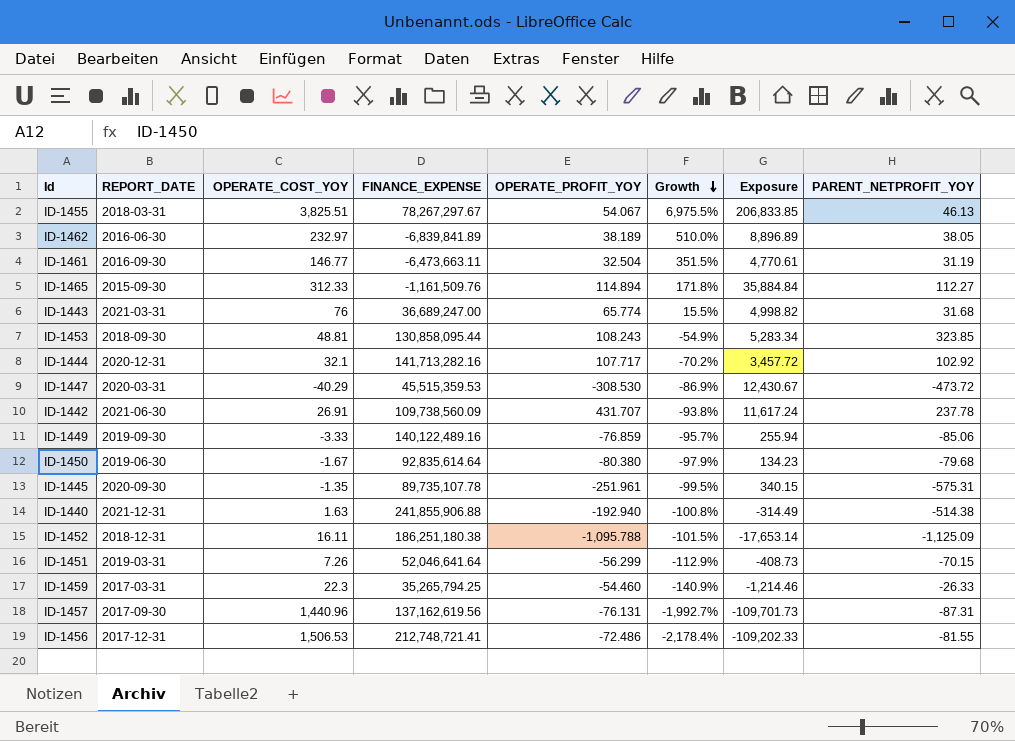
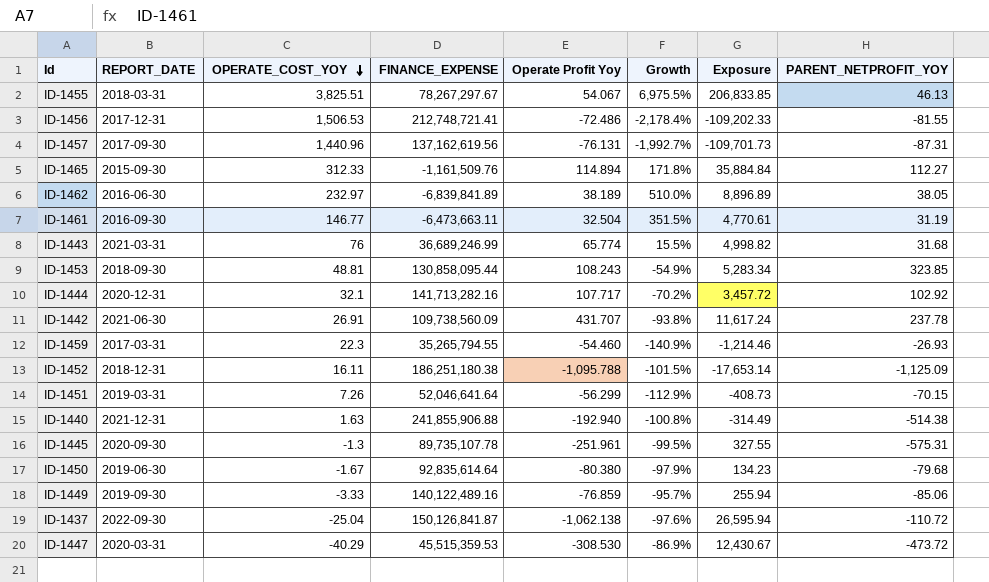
row order: Growth descending -> OPERATE_COST_YOY descending
column name: OPERATE_PROFIT_YOY -> Operate Profit Yoy
ID-1443 | FINANCE_EXPENSE: 36,689,247.00 -> 36,689,246.99
ID-1459 | FINANCE_EXPENSE: 35,265,794.25 -> 35,265,794.55
ID-1459 | PARENT_NETPROFIT_YOY: -26.33 -> -26.93
ID-1445 | OPERATE_COST_YOY: -1.35 -> -1.3
ID-1445 | Exposure: 340.15 -> 327.55
row ID-1437: none -> 2022-09-30 | -25.04 | 150,126,841.87 | -1,062.138 | -97.6% | 26,595.94 | -110.72

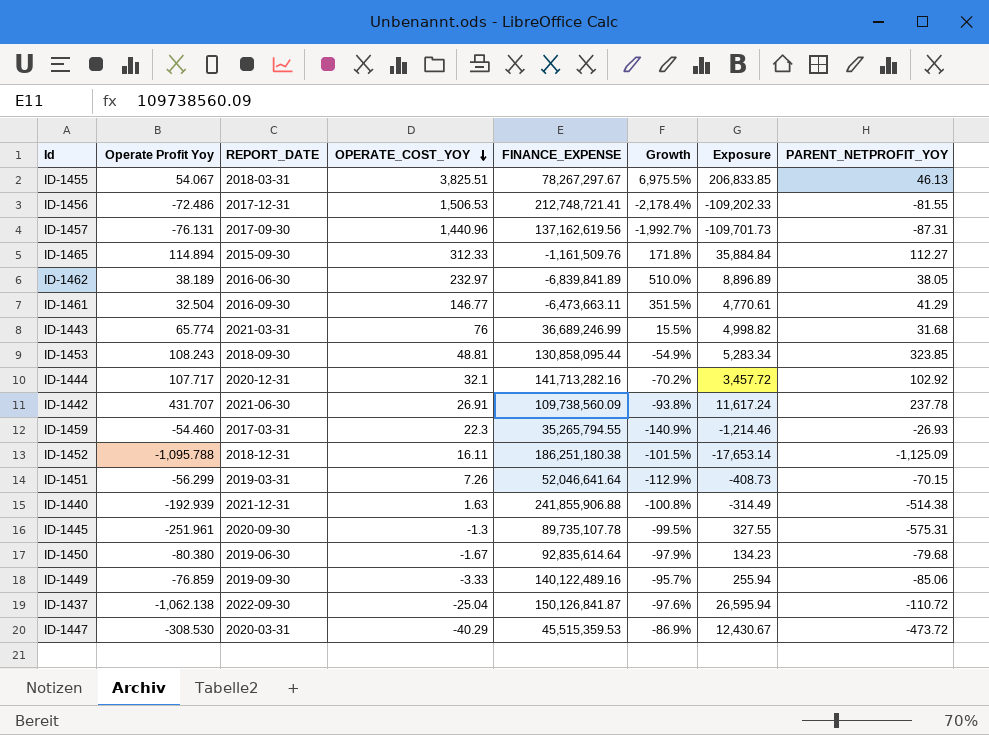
column Operate Profit Yoy | position: 5 -> 2
ID-1461 | PARENT_NETPROFIT_YOY: 31.19 -> 41.29
ID-1440 | Operate Profit Yoy: -192.940 -> -192.939

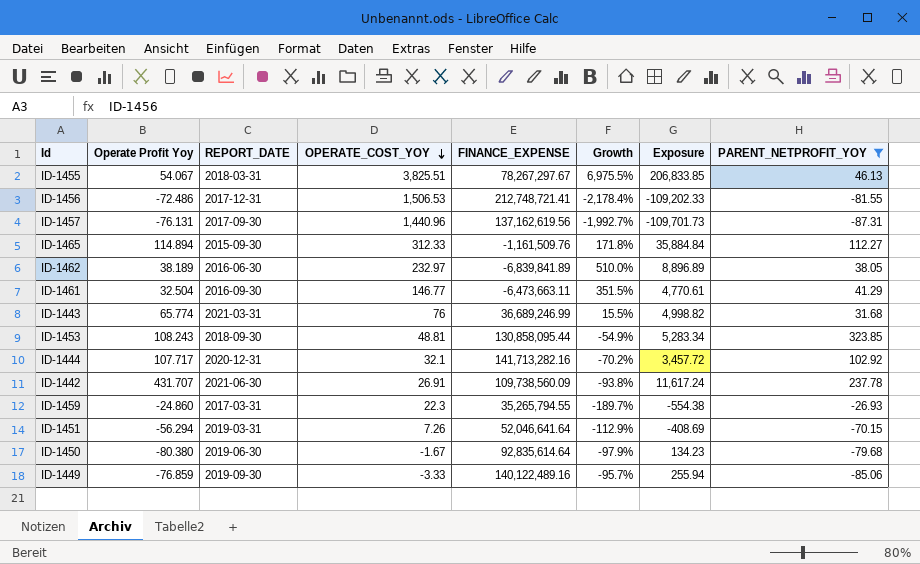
filter: none -> PARENT_NETPROFIT_YOY >= -87.31
ID-1459 | Operate Profit Yoy: -54.460 -> -24.860
ID-1459 | Growth: -140.9% -> -189.7%
ID-1459 | Exposure: -1,214.46 -> -554.38
ID-1451 | Operate Profit Yoy: -56.299 -> -56.294
ID-1451 | Exposure: -408.73 -> -408.69

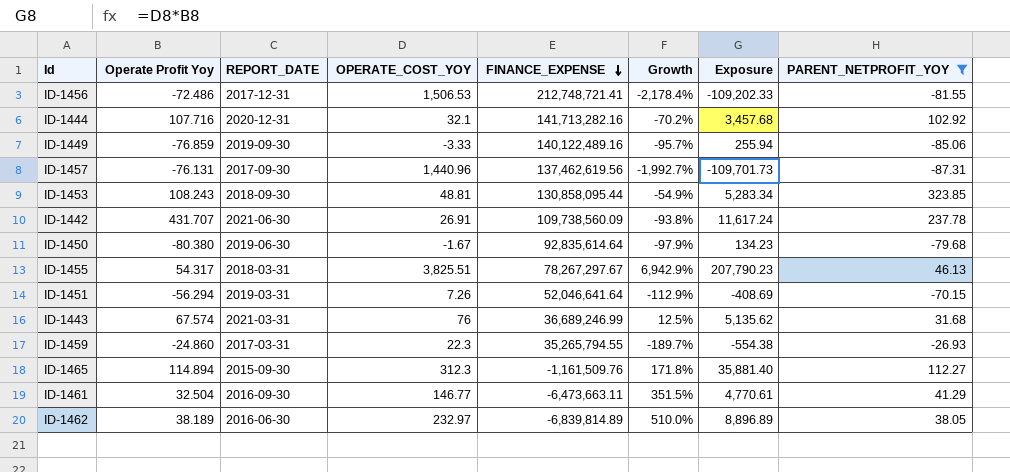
row order: OPERATE_COST_YOY descending -> FINANCE_EXPENSE descending
ID-1444 | Operate Profit Yoy: 107.717 -> 107.716
ID-1444 | Exposure: 3,457.72 -> 3,457.68
ID-1457 | FINANCE_EXPENSE: 137,162,619.56 -> 137,462,619.56
ID-1455 | Operate Profit Yoy: 54.067 -> 54.317
ID-1455 | Growth: 6,975.5% -> 6,942.9%
ID-1455 | Exposure: 206,833.85 -> 207,790.23
ID-1443 | Operate Profit Yoy: 65.774 -> 67.574
ID-1443 | Growth: 15.5% -> 12.5%
ID-1443 | Exposure: 4,998.82 -> 5,135.62
ID-1465 | OPERATE_COST_YOY: 312.33 -> 312.3
ID-1465 | Exposure: 35,884.84 -> 35,881.40
ID-1462 | FINANCE_EXPENSE: -6,839,841.89 -> -6,839,814.89

